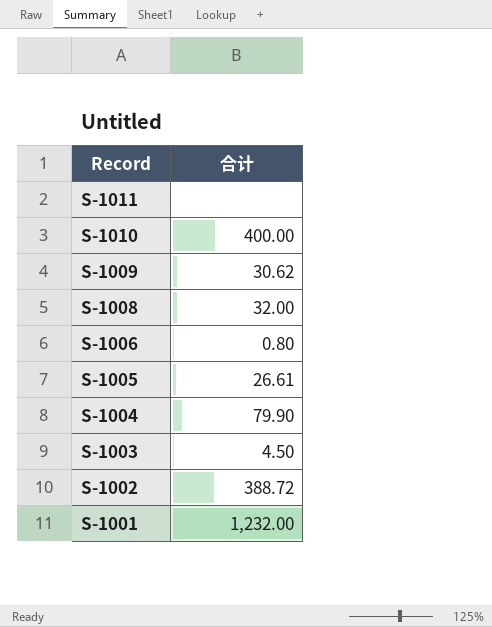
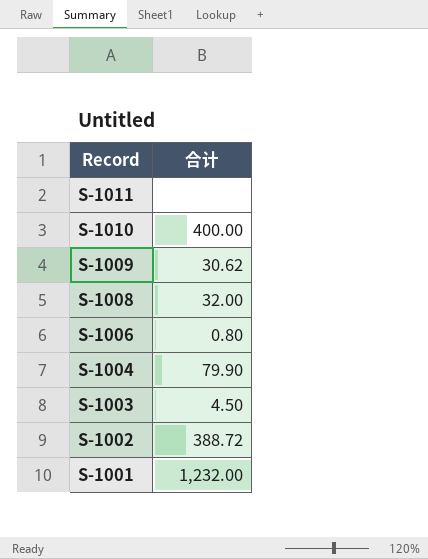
row S-1005: 26.61 -> none

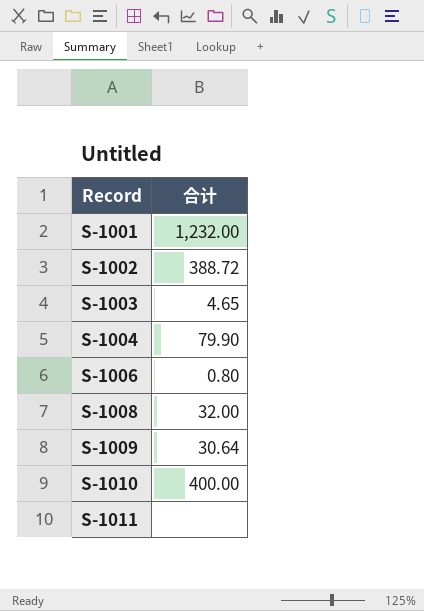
row order: Record descending -> Record ascending
S-1003 | 合计: 4.50 -> 4.65
S-1009 | 合计: 30.62 -> 30.64

